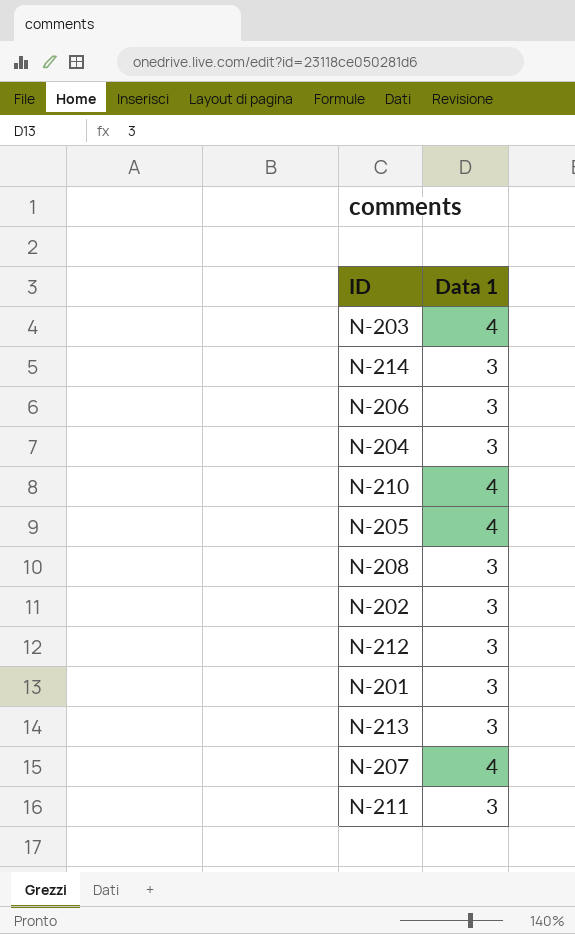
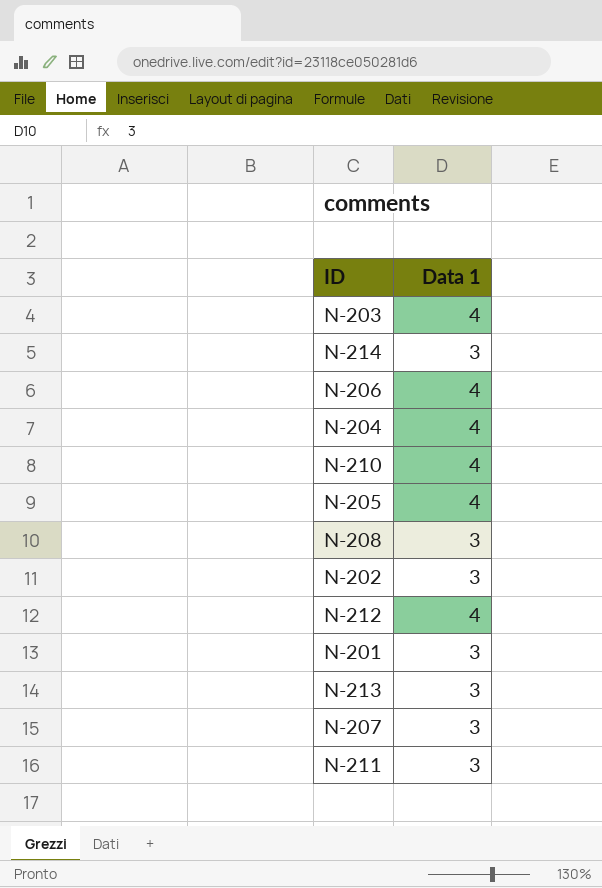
N-206 | Data 1: 3 -> 4
N-204 | Data 1: 3 -> 4
N-212 | Data 1: 3 -> 4
N-207 | Data 1: 4 -> 3

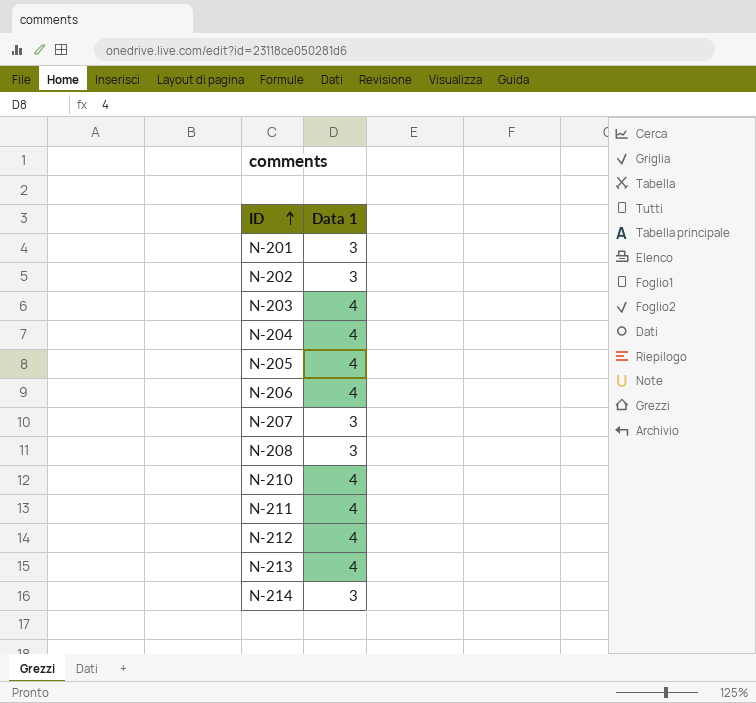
row order: none -> ID ascending
N-211 | Data 1: 3 -> 4
N-213 | Data 1: 3 -> 4

